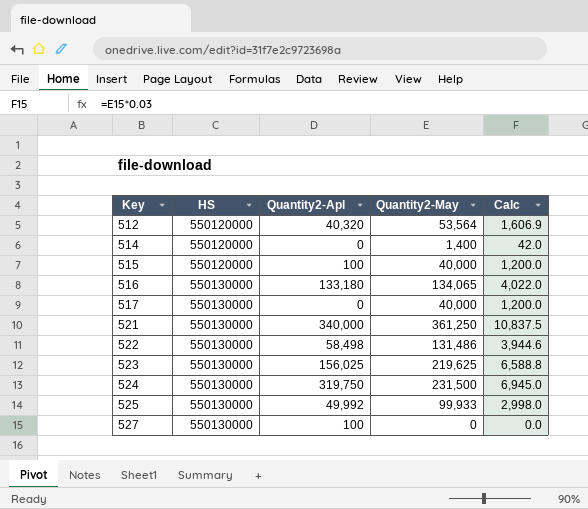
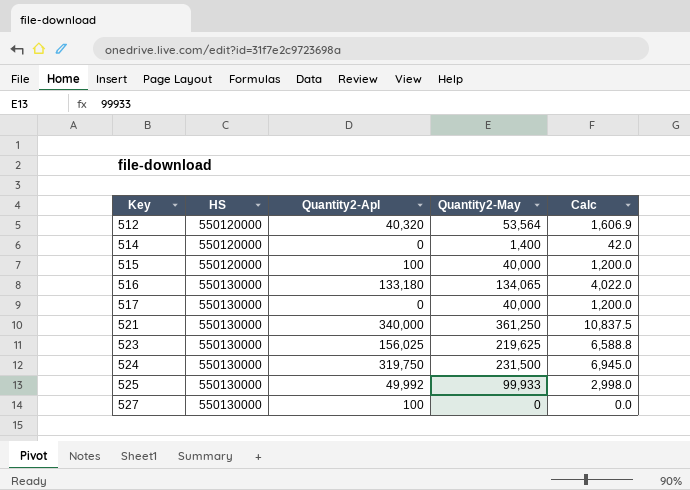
row 522: 550130000 | 58,498 | 131,486 | 3,944.6 -> none

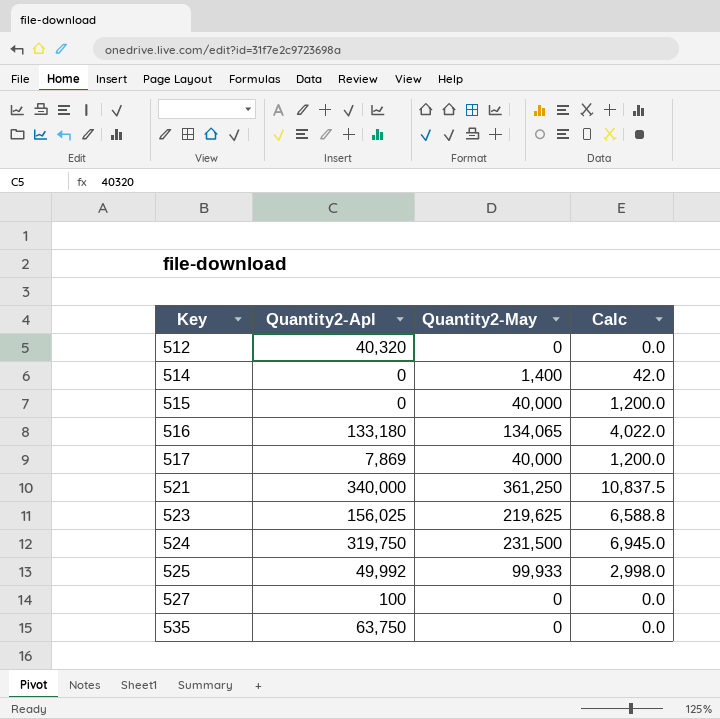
column HS | position: 2 -> none
512 | Quantity2-May: 53,564 -> 0
512 | Calc: 1,606.9 -> 0.0
515 | Quantity2-Apl: 100 -> 0
517 | Quantity2-Apl: 0 -> 7,869
row 535: none -> 63,750 | 0 | 0.0

